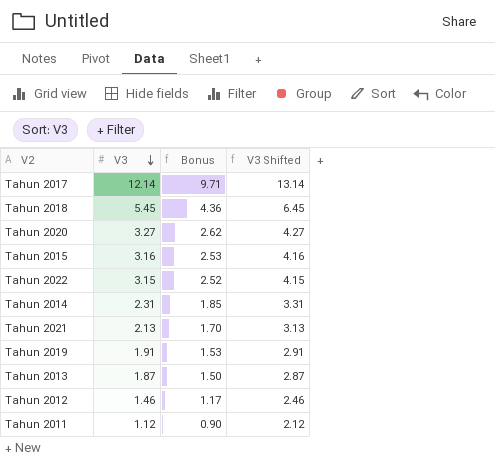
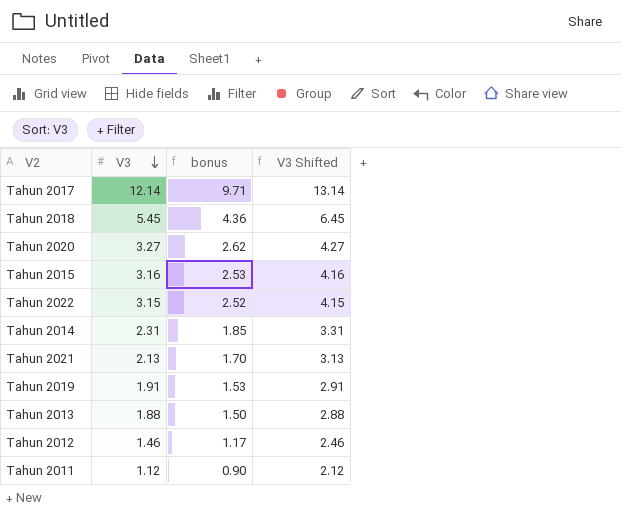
column name: Bonus -> bonus
Tahun 2013 | V3: 1.87 -> 1.88
Tahun 2013 | V3 Shifted: 2.87 -> 2.88

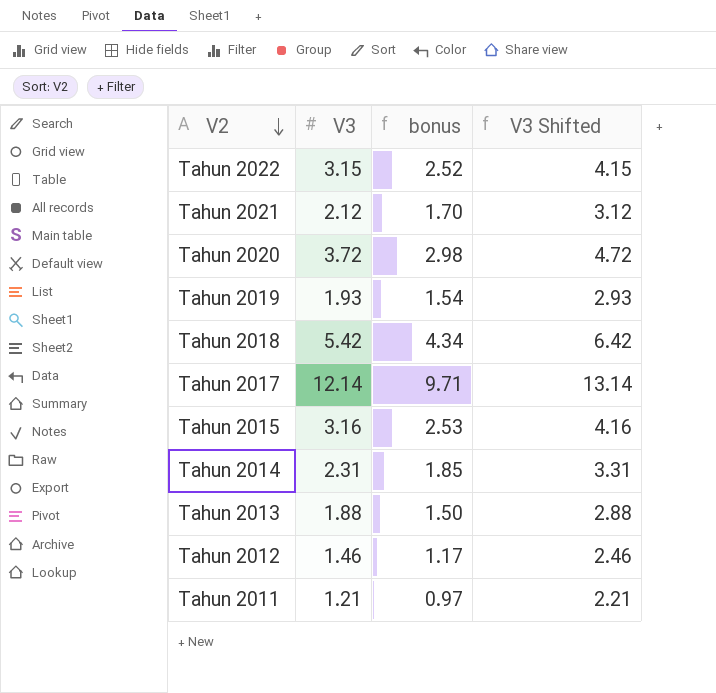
row order: V3 descending -> V2 descending
Tahun 2021 | V3: 2.13 -> 2.12
Tahun 2021 | V3 Shifted: 3.13 -> 3.12
Tahun 2020 | V3: 3.27 -> 3.72
Tahun 2020 | bonus: 2.62 -> 2.98
Tahun 2020 | V3 Shifted: 4.27 -> 4.72
Tahun 2019 | V3: 1.91 -> 1.93
Tahun 2019 | bonus: 1.53 -> 1.54
Tahun 2019 | V3 Shifted: 2.91 -> 2.93
Tahun 2018 | V3: 5.45 -> 5.42
Tahun 2018 | bonus: 4.36 -> 4.34
Tahun 2018 | V3 Shifted: 6.45 -> 6.42
Tahun 2011 | V3: 1.12 -> 1.21
Tahun 2011 | bonus: 0.90 -> 0.97
Tahun 2011 | V3 Shifted: 2.12 -> 2.21

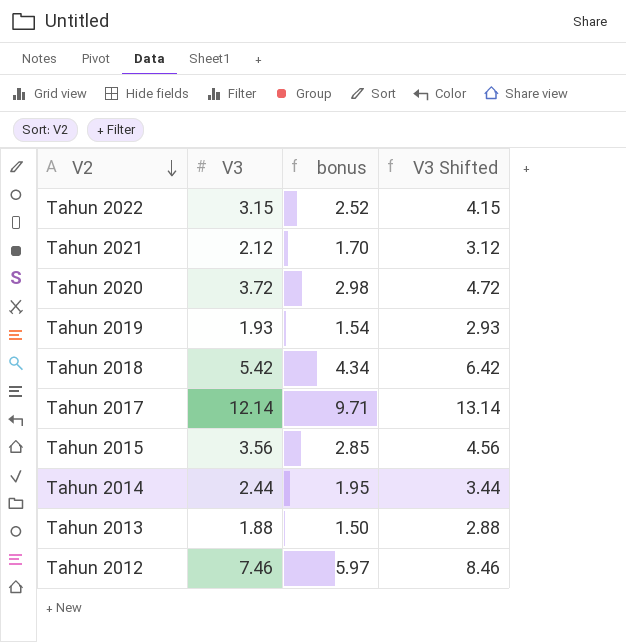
row Tahun 2011: 1.21 | 0.97 | 2.21 -> none
Tahun 2015 | V3: 3.16 -> 3.56
Tahun 2015 | bonus: 2.53 -> 2.85
Tahun 2015 | V3 Shifted: 4.16 -> 4.56
Tahun 2014 | V3: 2.31 -> 2.44
Tahun 2014 | bonus: 1.85 -> 1.95
Tahun 2014 | V3 Shifted: 3.31 -> 3.44
Tahun 2012 | V3: 1.46 -> 7.46
Tahun 2012 | bonus: 1.17 -> 5.97
Tahun 2012 | V3 Shifted: 2.46 -> 8.46

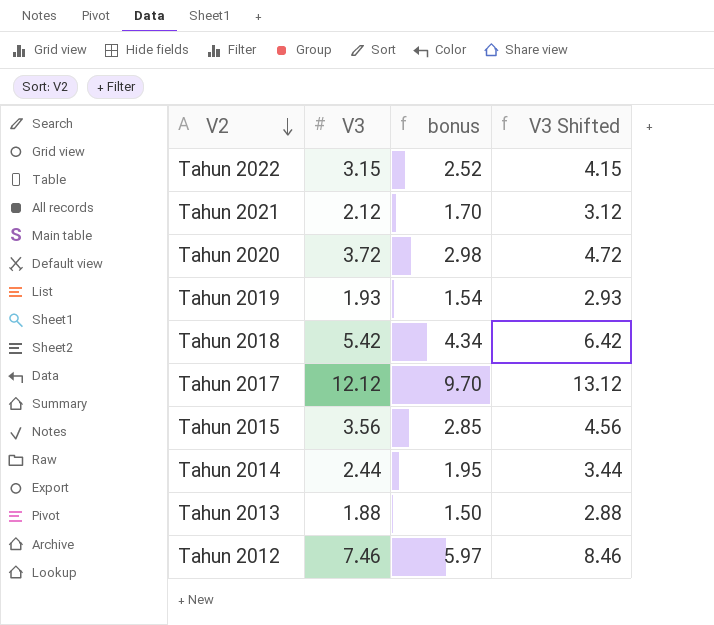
Tahun 2017 | V3: 12.14 -> 12.12
Tahun 2017 | bonus: 9.71 -> 9.70
Tahun 2017 | V3 Shifted: 13.14 -> 13.12

